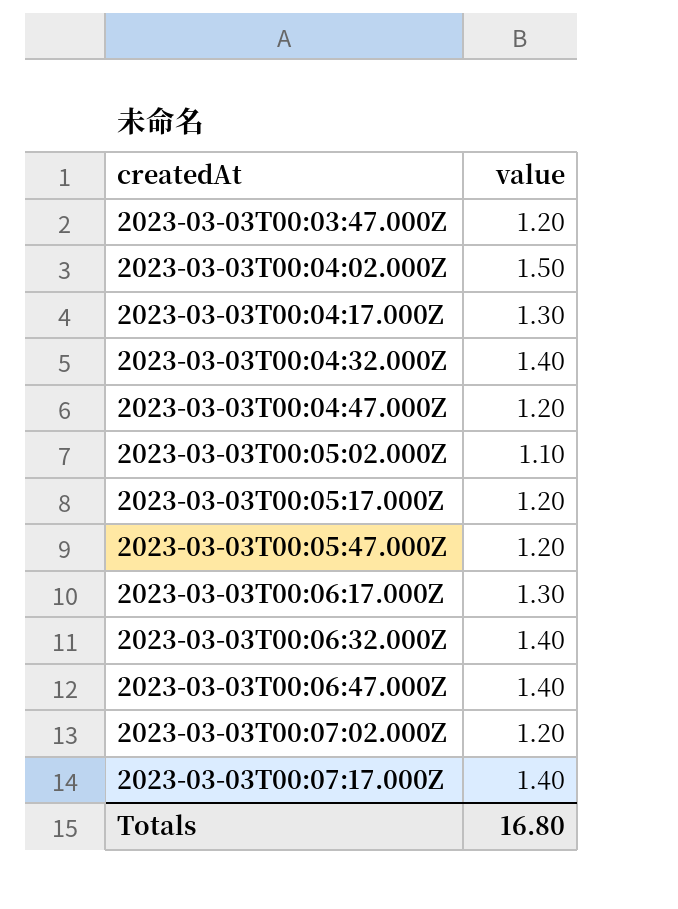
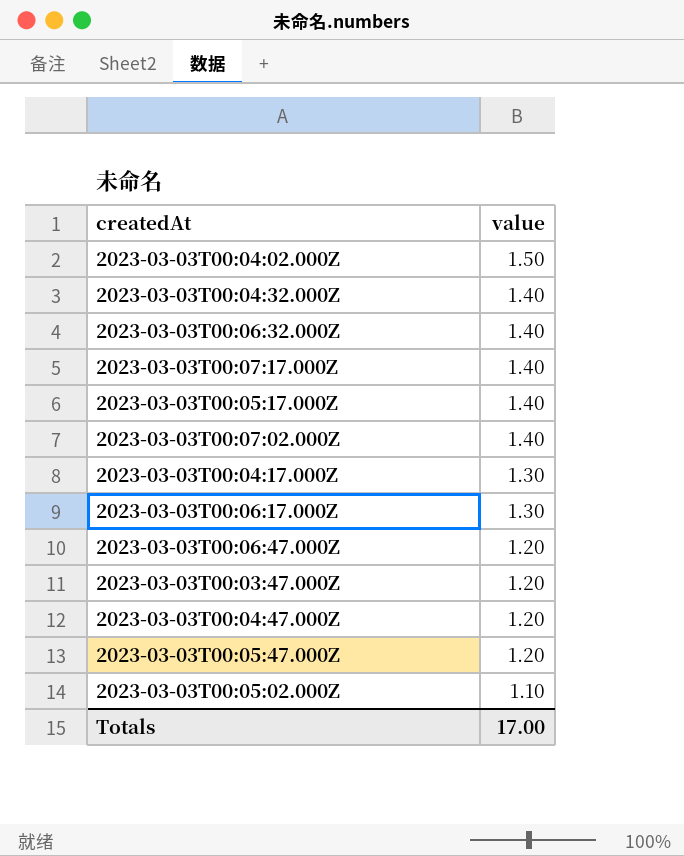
row order: createdAt ascending -> value descending
2023-03-03T00:05:17.000Z | value: 1.20 -> 1.40
2023-03-03T00:07:02.000Z | value: 1.20 -> 1.40
2023-03-03T00:06:47.000Z | value: 1.40 -> 1.20
Totals | value: 16.80 -> 17.00

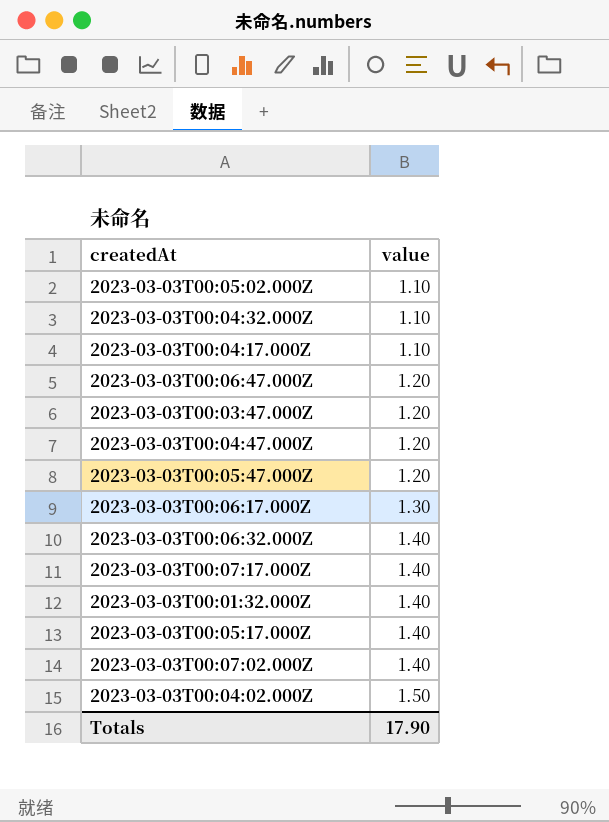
row order: value descending -> value ascending
2023-03-03T00:04:32.000Z | value: 1.40 -> 1.10
2023-03-03T00:04:17.000Z | value: 1.30 -> 1.10
row 2023-03-03T00:01:32.000Z: none -> 1.40
Totals | value: 17.00 -> 17.90

